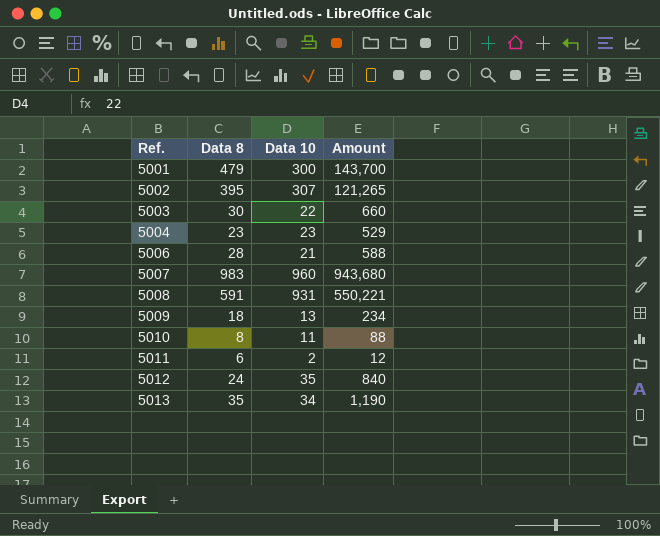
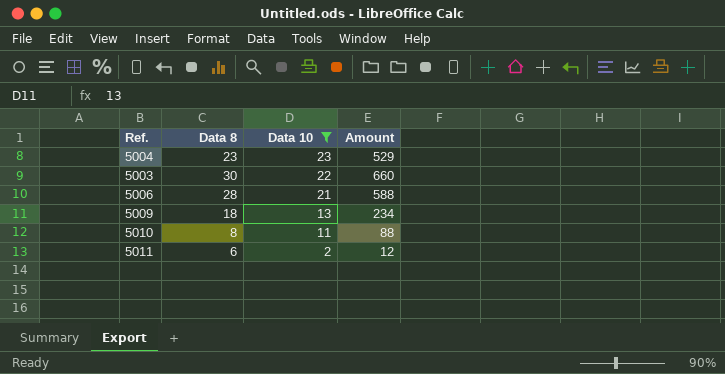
filter: none -> Data 10 <= 23
row order: Ref. ascending -> Data 10 descending

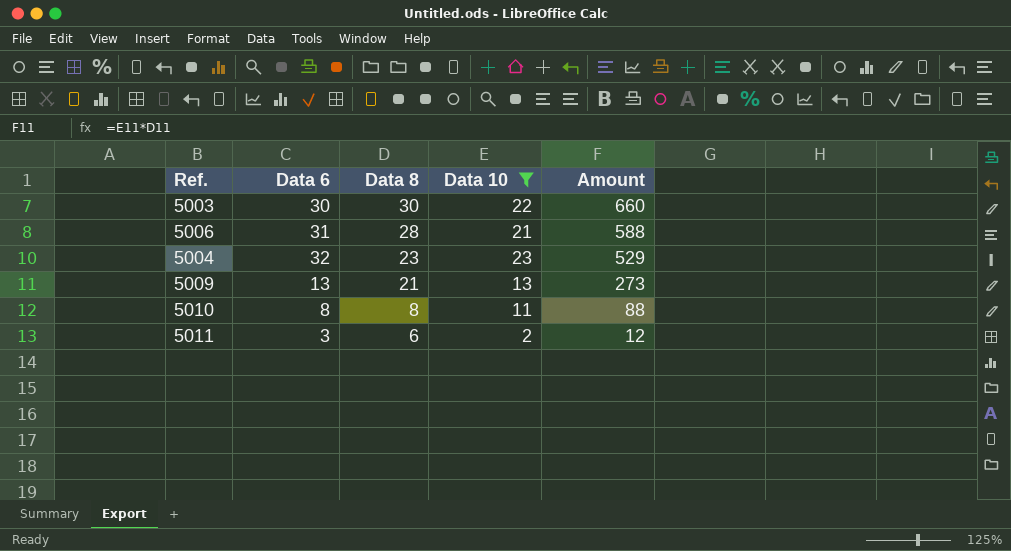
row order: Data 10 descending -> Data 8 descending
column Data 6 | position: none -> 2
5009 | Data 8: 18 -> 21
5009 | Amount: 234 -> 273

